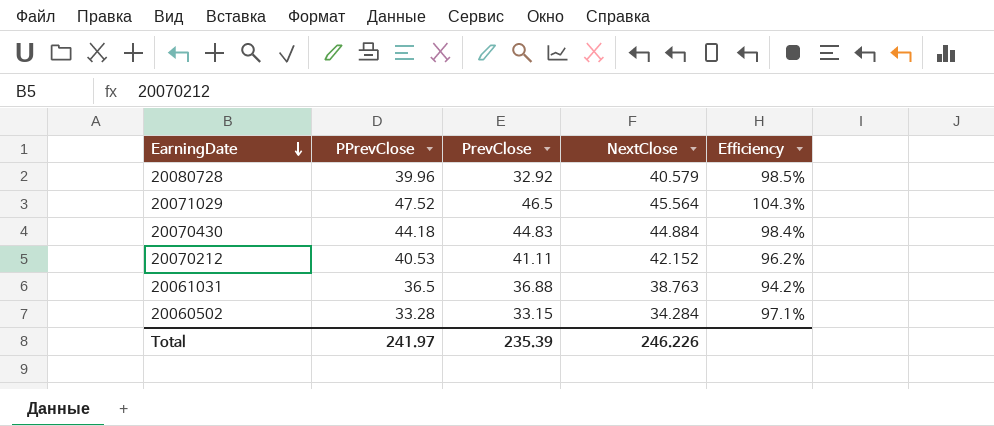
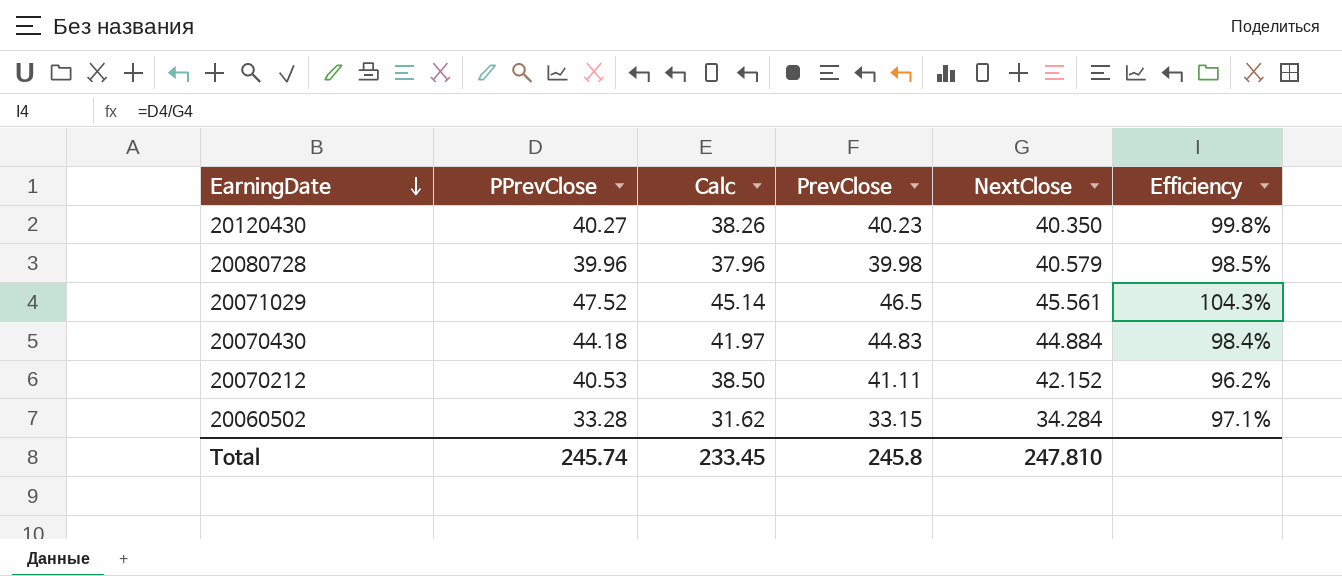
column Calc | formula: none -> [PPrevClose] * 0.95
row 20061031: 36.5 | 36.88 | 38.763 | 94.2% -> none
row 20120430: none -> 40.27 | 38.26 | 40.23 | 40.350 | 99.8%
20080728 | PrevClose: 32.92 -> 39.98
20071029 | NextClose: 45.564 -> 45.561
Total | PPrevClose: 241.97 -> 245.74
Total | PrevClose: 235.39 -> 245.8
Total | NextClose: 246.226 -> 247.810

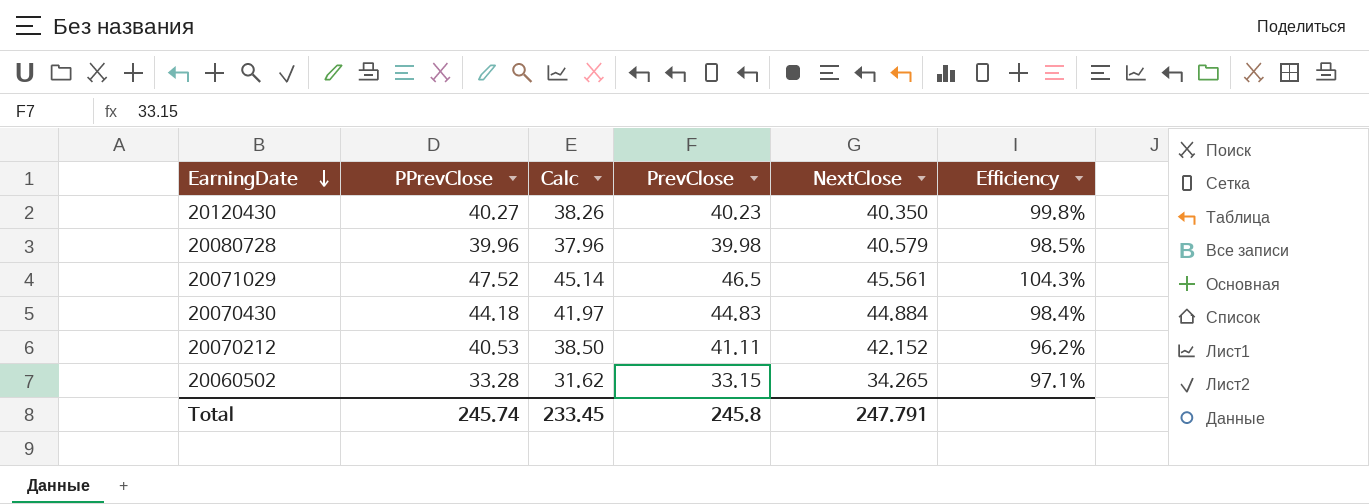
20060502 | NextClose: 34.284 -> 34.265
Total | NextClose: 247.810 -> 247.791

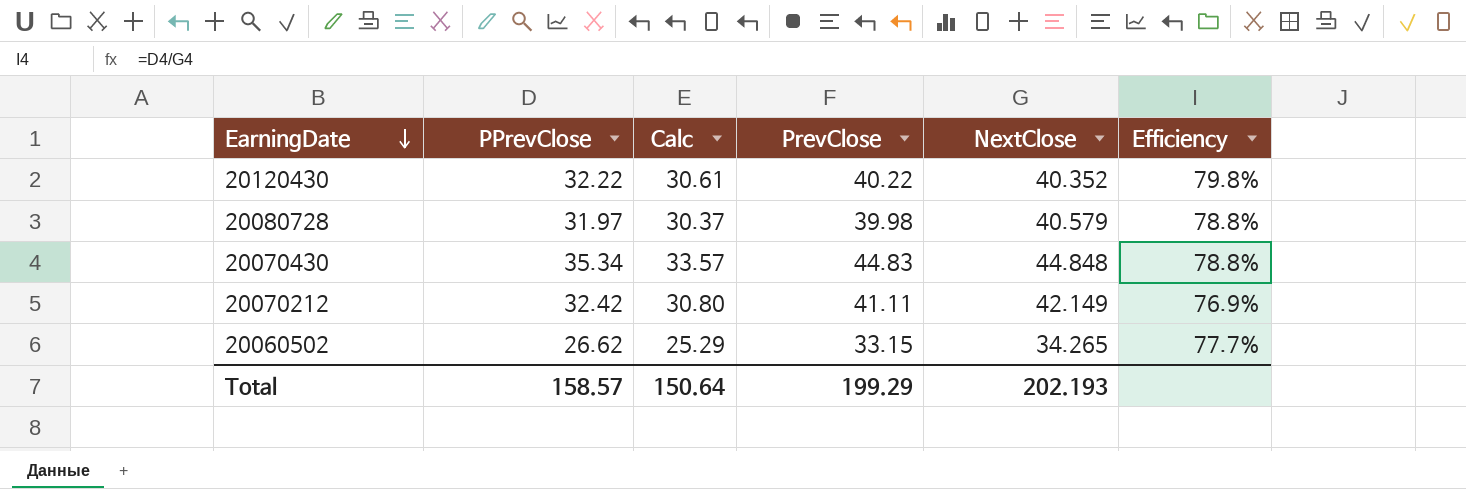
row 20071029: 47.52 | 45.14 | 46.5 | 45.561 | 104.3% -> none
20120430 | PPrevClose: 40.27 -> 32.22
20120430 | Calc: 38.26 -> 30.61
20120430 | PrevClose: 40.23 -> 40.22
20120430 | NextClose: 40.350 -> 40.352
20120430 | Efficiency: 99.8% -> 79.8%
20080728 | PPrevClose: 39.96 -> 31.97
20080728 | Calc: 37.96 -> 30.37
20080728 | Efficiency: 98.5% -> 78.8%
20070430 | PPrevClose: 44.18 -> 35.34
20070430 | Calc: 41.97 -> 33.57
20070430 | NextClose: 44.884 -> 44.848
20070430 | Efficiency: 98.4% -> 78.8%
20070212 | PPrevClose: 40.53 -> 32.42
20070212 | Calc: 38.50 -> 30.80
20070212 | NextClose: 42.152 -> 42.149
20070212 | Efficiency: 96.2% -> 76.9%
20060502 | PPrevClose: 33.28 -> 26.62
20060502 | Calc: 31.62 -> 25.29
20060502 | Efficiency: 97.1% -> 77.7%
Total | PPrevClose: 245.74 -> 158.57
Total | Calc: 233.45 -> 150.64
Total | PrevClose: 245.8 -> 199.29
Total | NextClose: 247.791 -> 202.193

